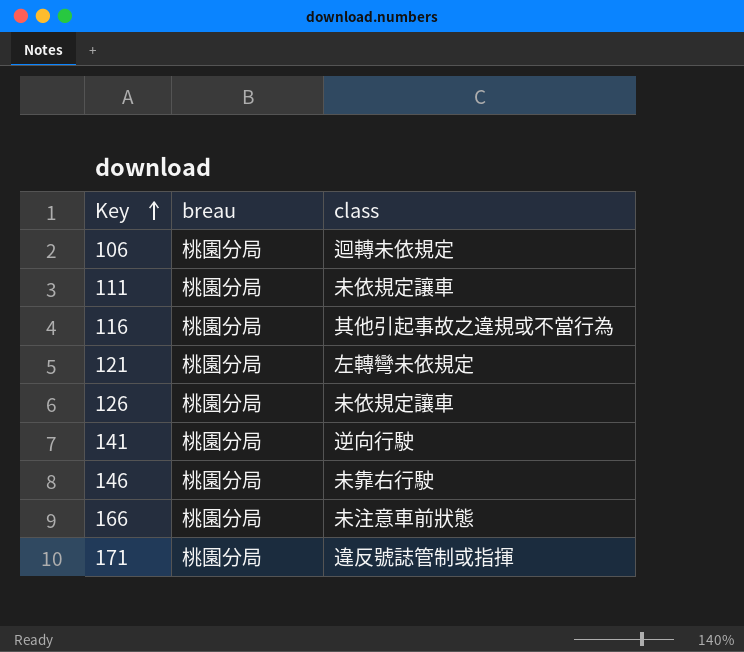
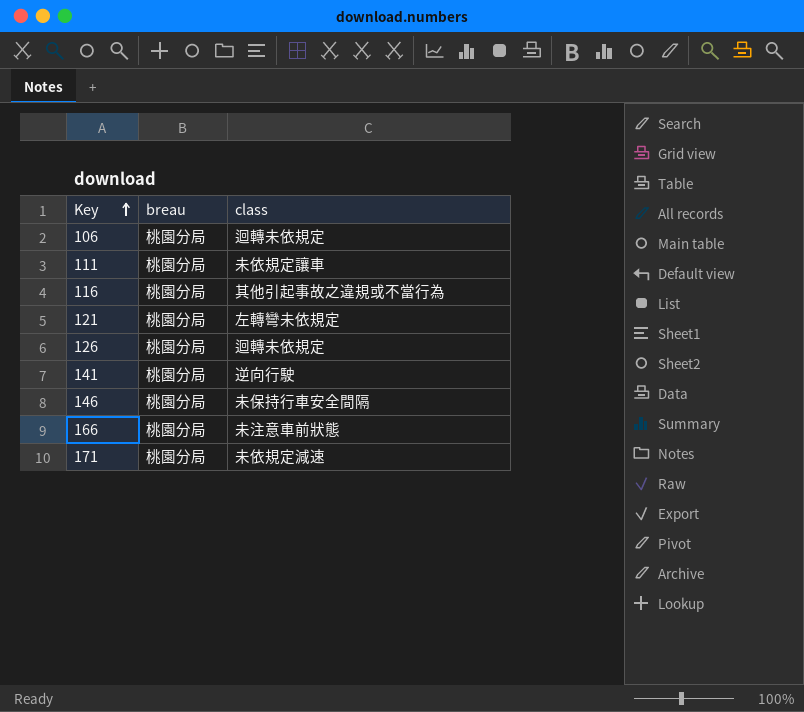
126 | class: 未依規定讓車 -> 迴轉未依規定
146 | class: 未靠右行駛 -> 未保持行車安全間隔
171 | class: 違反號誌管制或指揮 -> 未依規定減速

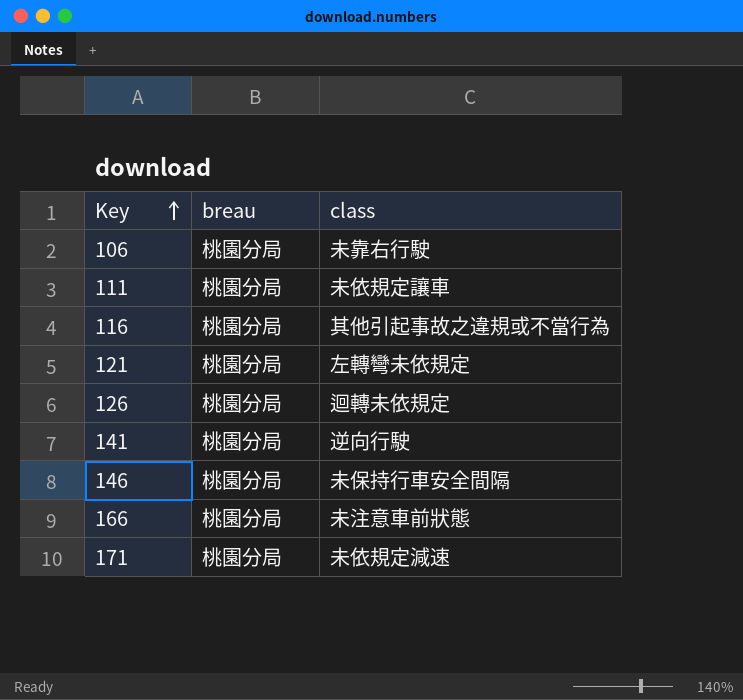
106 | class: 迴轉未依規定 -> 未靠右行駛

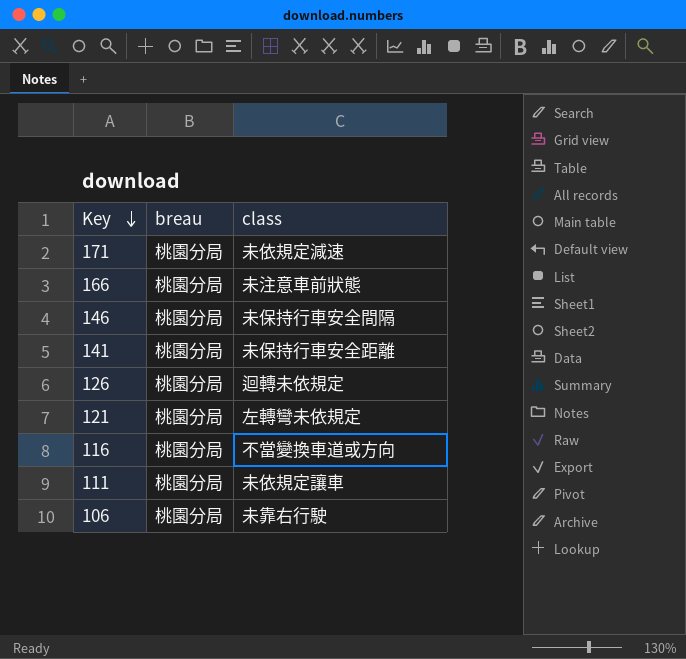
row order: Key ascending -> Key descending
141 | class: 逆向行駛 -> 未保持行車安全距離
116 | class: 其他引起事故之違規或不當行為 -> 不當變換車道或方向

